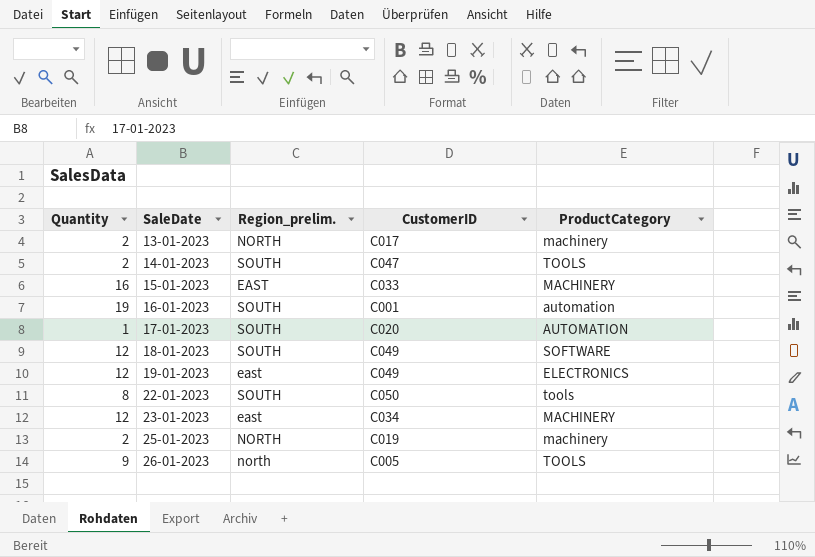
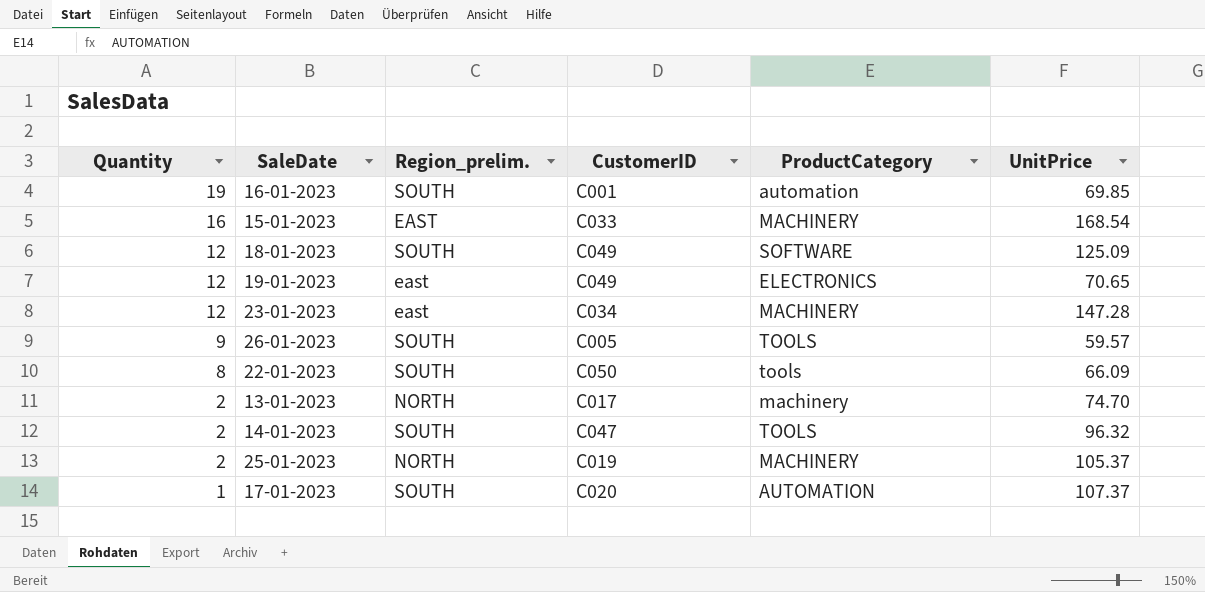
row order: SaleDate ascending -> Quantity descending
column UnitPrice | position: none -> 6
26-01-2023 | Region_prelim.: north -> SOUTH
25-01-2023 | ProductCategory: machinery -> MACHINERY

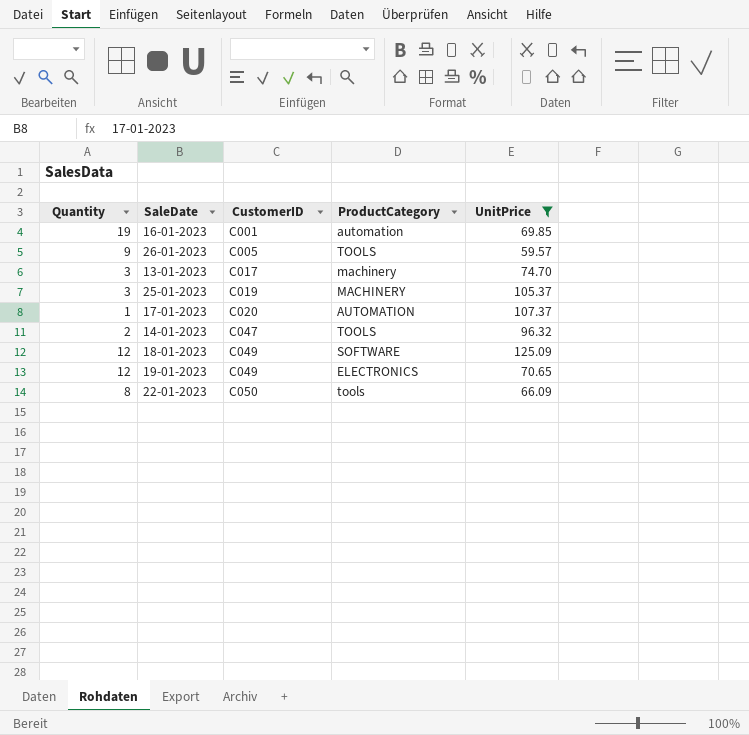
filter: none -> UnitPrice <= 125.09
row order: Quantity descending -> CustomerID ascending
column Region_prelim. | position: 3 -> none
13-01-2023 | Quantity: 2 -> 3
25-01-2023 | Quantity: 2 -> 3

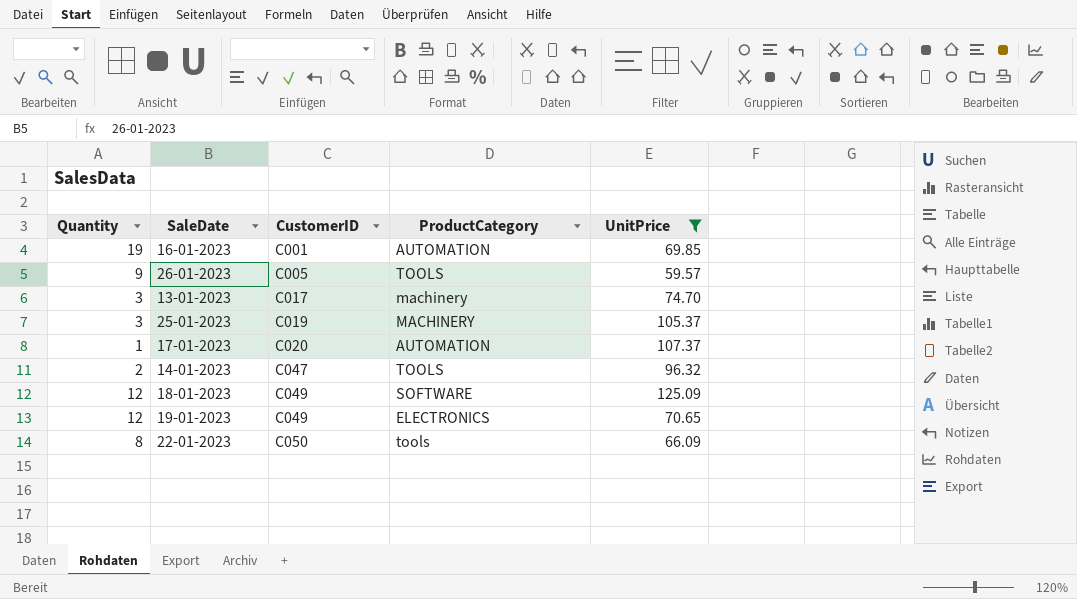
16-01-2023 | ProductCategory: automation -> AUTOMATION

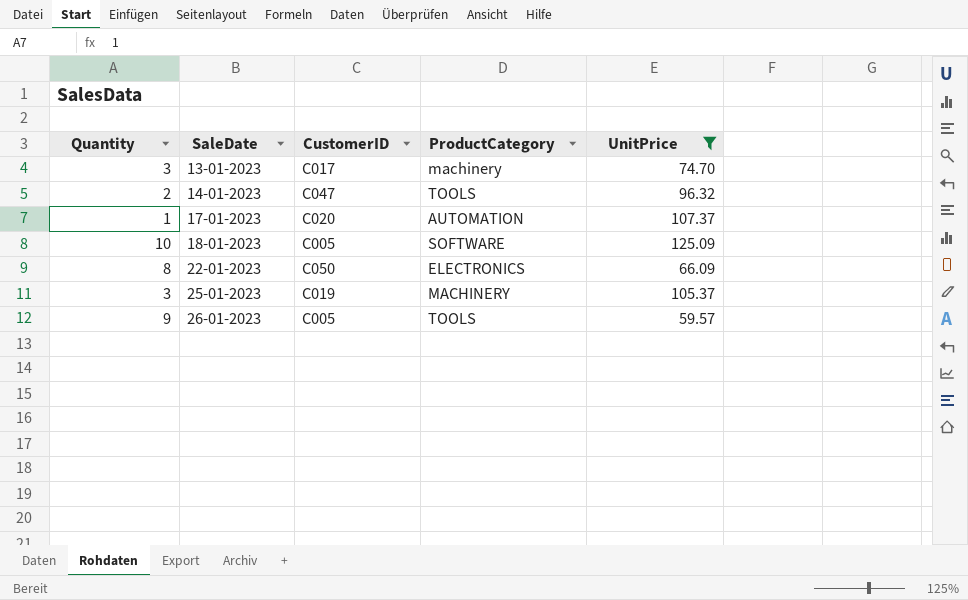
row order: CustomerID ascending -> SaleDate ascending
row 16-01-2023: 19 | C001 | AUTOMATION | 69.85 -> none
row 19-01-2023: 12 | C049 | ELECTRONICS | 70.65 -> none
18-01-2023 | Quantity: 12 -> 10
18-01-2023 | CustomerID: C049 -> C005
22-01-2023 | ProductCategory: tools -> ELECTRONICS

